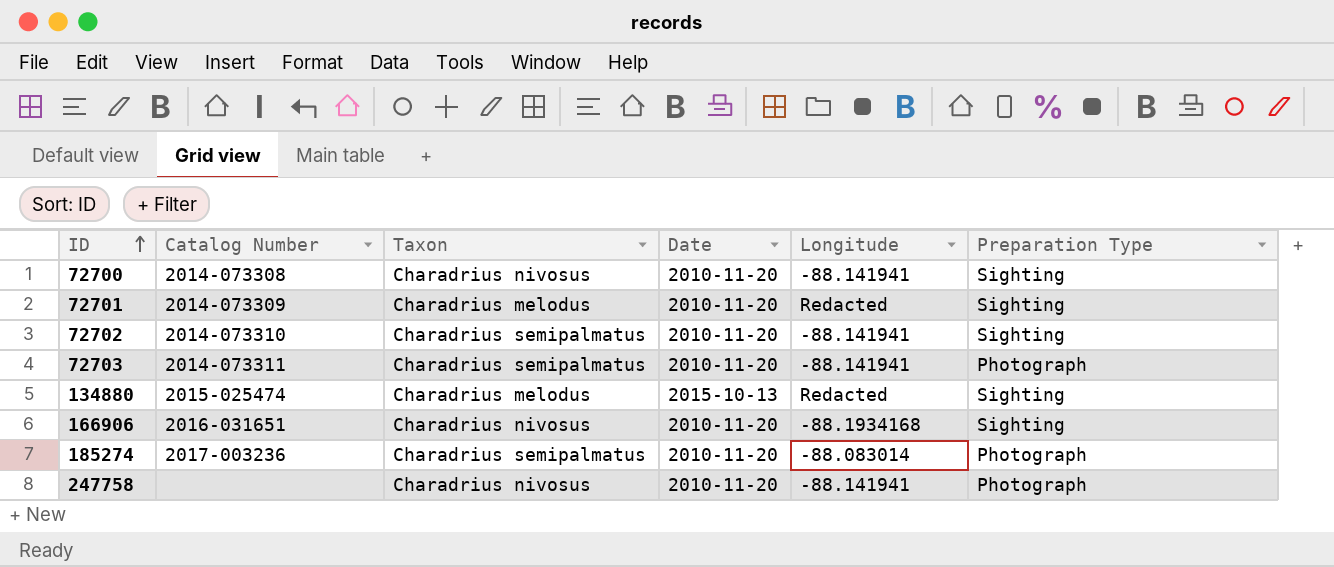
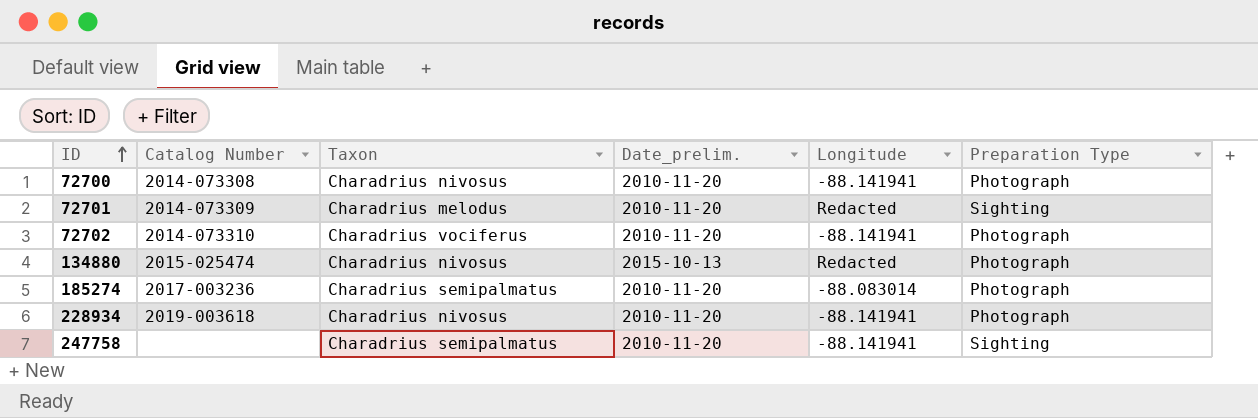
column name: Date -> Date_prelim.
row 72703: 2014-073311 | Charadrius semipalmatus | 2010-11-20 | -88.141941 | Photograph -> none
row 166906: 2016-031651 | Charadrius nivosus | 2010-11-20 | -88.1934168 | Sighting -> none
72700 | Preparation Type: Sighting -> Photograph
72702 | Taxon: Charadrius semipalmatus -> Charadrius vociferus
72702 | Preparation Type: Sighting -> Photograph
134880 | Taxon: Charadrius melodus -> Charadrius nivosus
134880 | Preparation Type: Sighting -> Photograph
row 228934: none -> 2019-003618 | Charadrius nivosus | 2010-11-20 | -88.141941 | Photograph
247758 | Taxon: Charadrius nivosus -> Charadrius semipalmatus
247758 | Preparation Type: Photograph -> Sighting

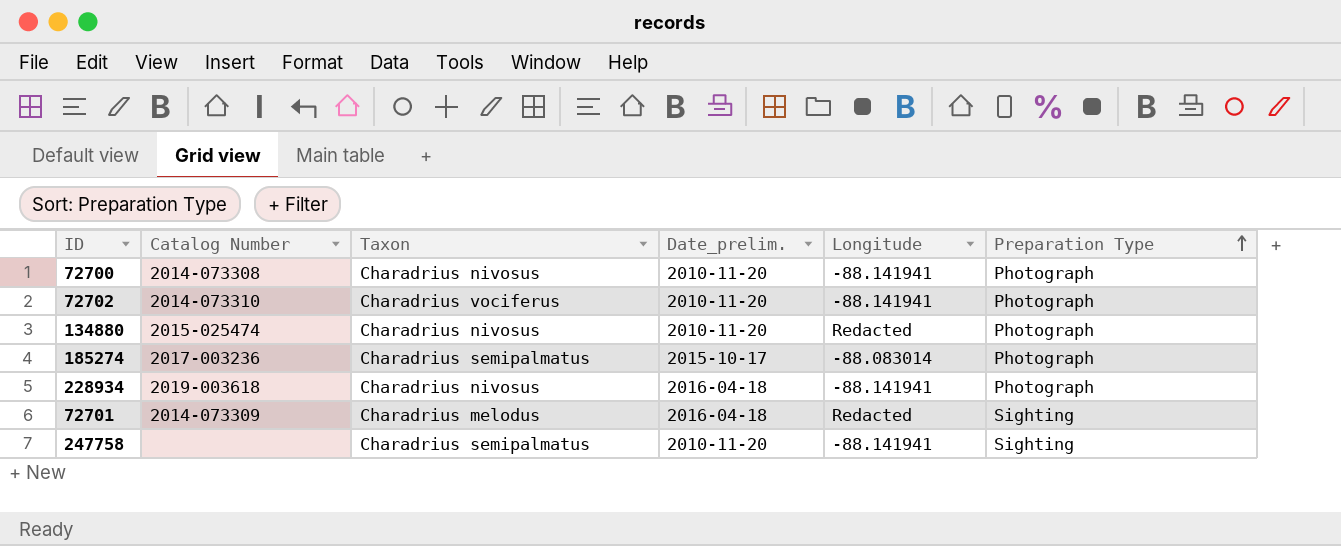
row order: ID ascending -> Preparation Type ascending
134880 | Date_prelim.: 2015-10-13 -> 2010-11-20
185274 | Date_prelim.: 2010-11-20 -> 2015-10-17
228934 | Date_prelim.: 2010-11-20 -> 2016-04-18
72701 | Date_prelim.: 2010-11-20 -> 2016-04-18

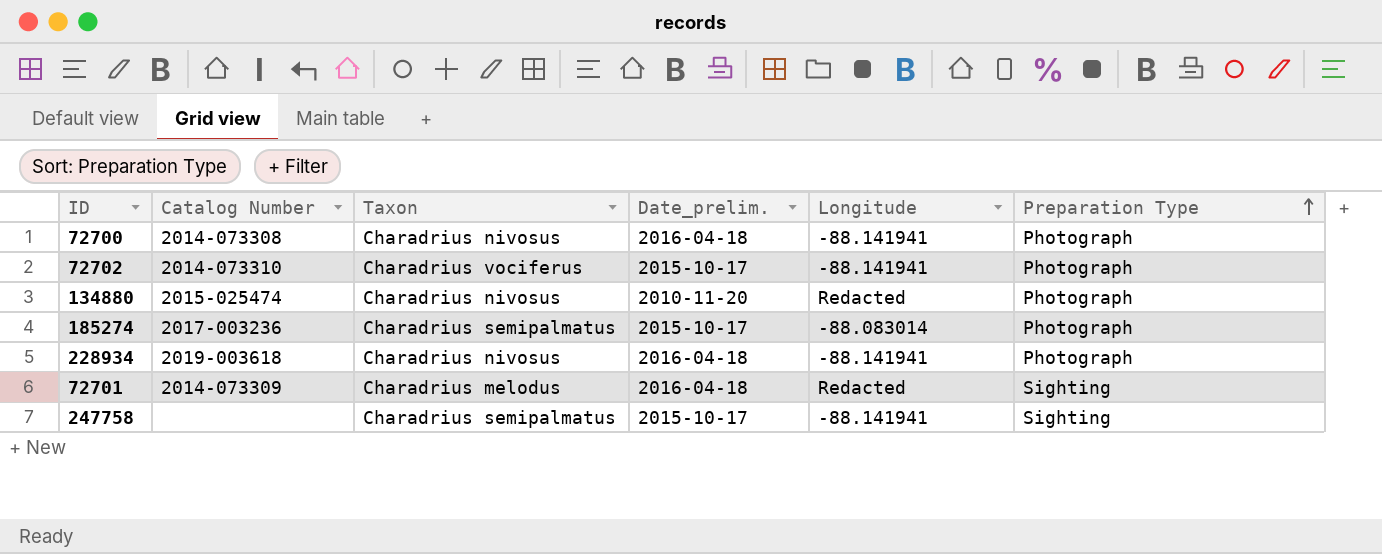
72700 | Date_prelim.: 2010-11-20 -> 2016-04-18
72702 | Date_prelim.: 2010-11-20 -> 2015-10-17
247758 | Date_prelim.: 2010-11-20 -> 2015-10-17

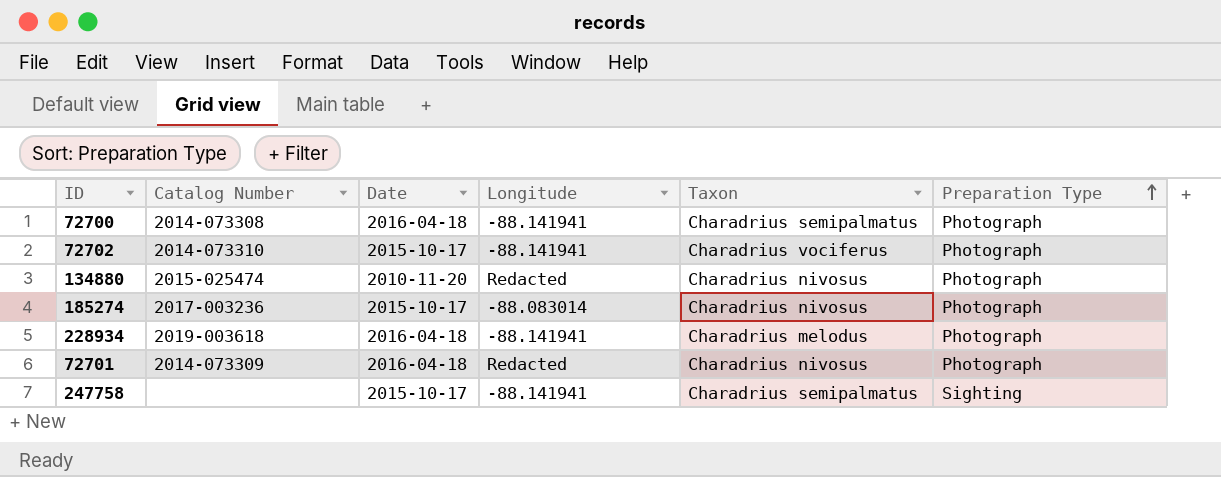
column name: Date_prelim. -> Date
column Taxon | position: 3 -> 5
72700 | Taxon: Charadrius nivosus -> Charadrius semipalmatus
185274 | Taxon: Charadrius semipalmatus -> Charadrius nivosus
228934 | Taxon: Charadrius nivosus -> Charadrius melodus
72701 | Taxon: Charadrius melodus -> Charadrius nivosus
72701 | Preparation Type: Sighting -> Photograph

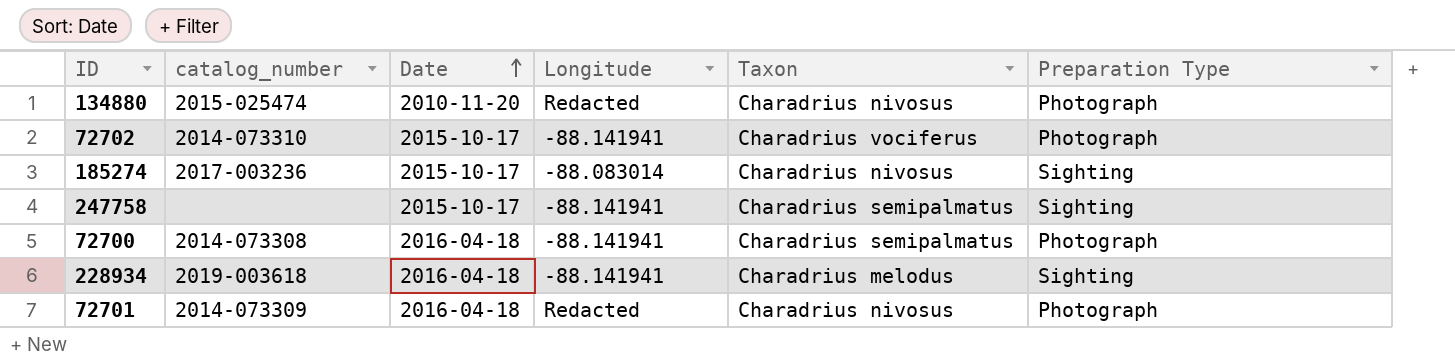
row order: Preparation Type ascending -> Date ascending
column name: Catalog Number -> catalog_number
185274 | Preparation Type: Photograph -> Sighting
228934 | Preparation Type: Photograph -> Sighting

